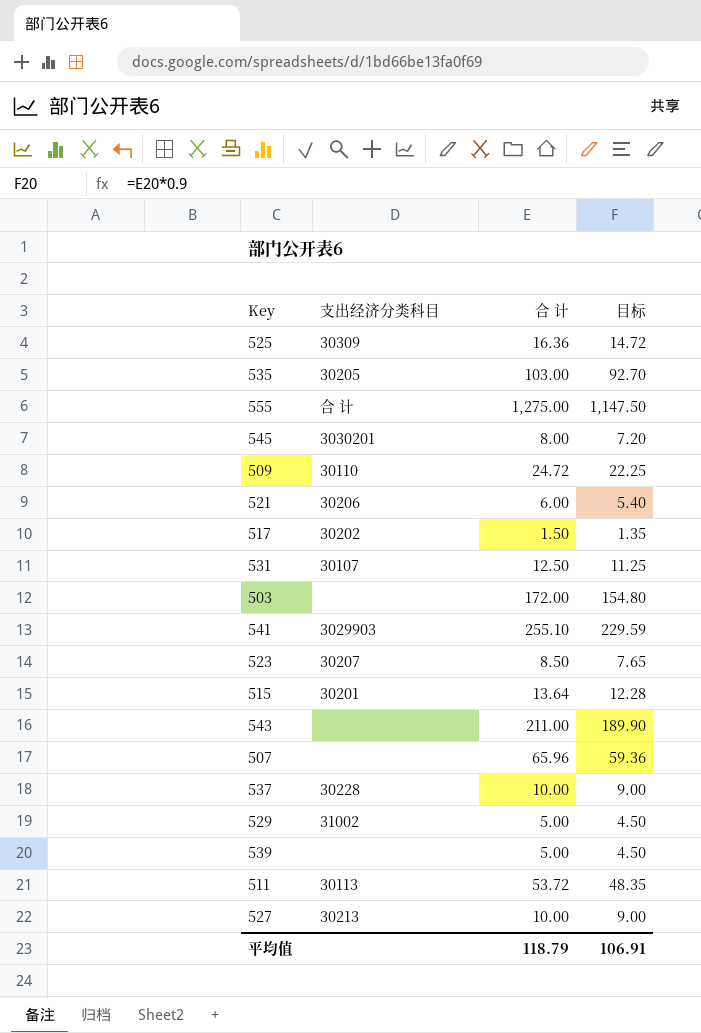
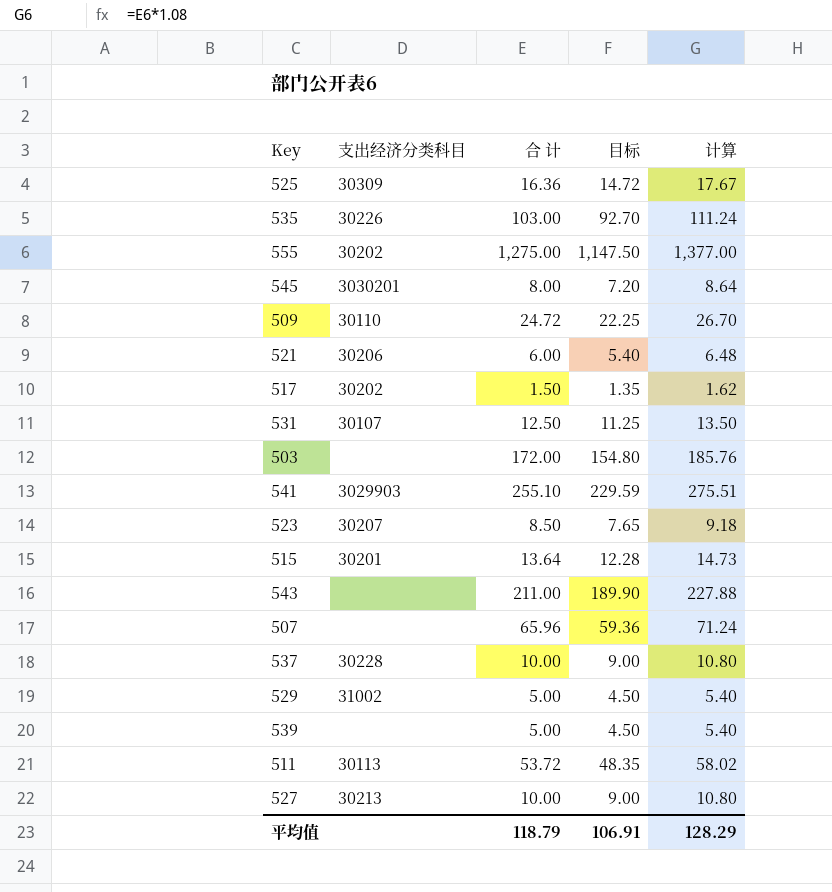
column 计算 | formula: none -> [合 计] * 1.08
535 | 支出经济分类科目: 30205 -> 30226
555 | 支出经济分类科目: 合 计 -> 30202

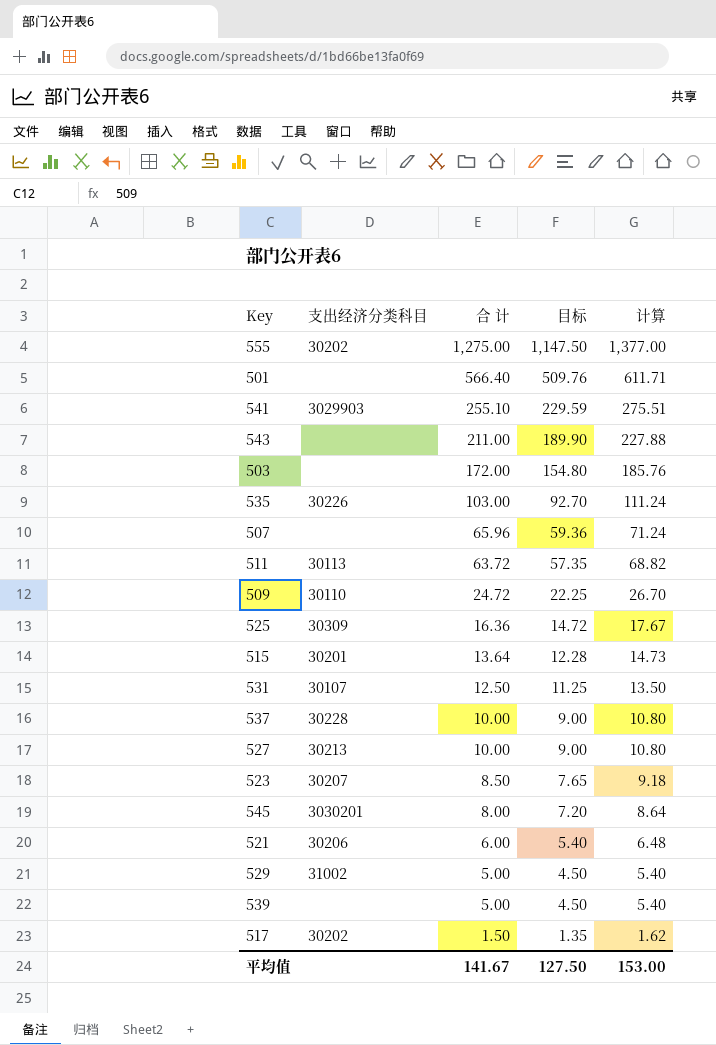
row order: none -> 合 计 descending
row 501: none -> none | 566.40 | 509.76 | 611.71
511 | 合 计: 53.72 -> 63.72
511 | 目标: 48.35 -> 57.35
511 | 计算: 58.02 -> 68.82
平均值 | 合 计: 118.79 -> 141.67
平均值 | 目标: 106.91 -> 127.50
平均值 | 计算: 128.29 -> 153.00

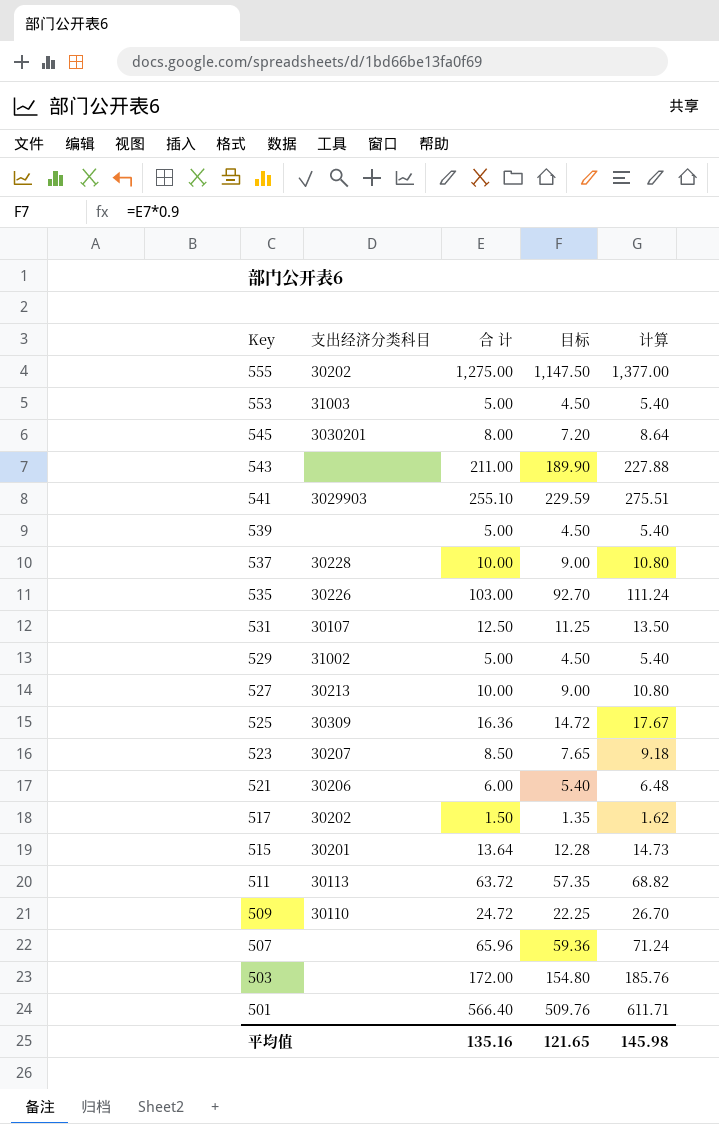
row order: 合 计 descending -> Key descending
row 553: none -> 31003 | 5.00 | 4.50 | 5.40
平均值 | 合 计: 141.67 -> 135.16
平均值 | 目标: 127.50 -> 121.65
平均值 | 计算: 153.00 -> 145.98

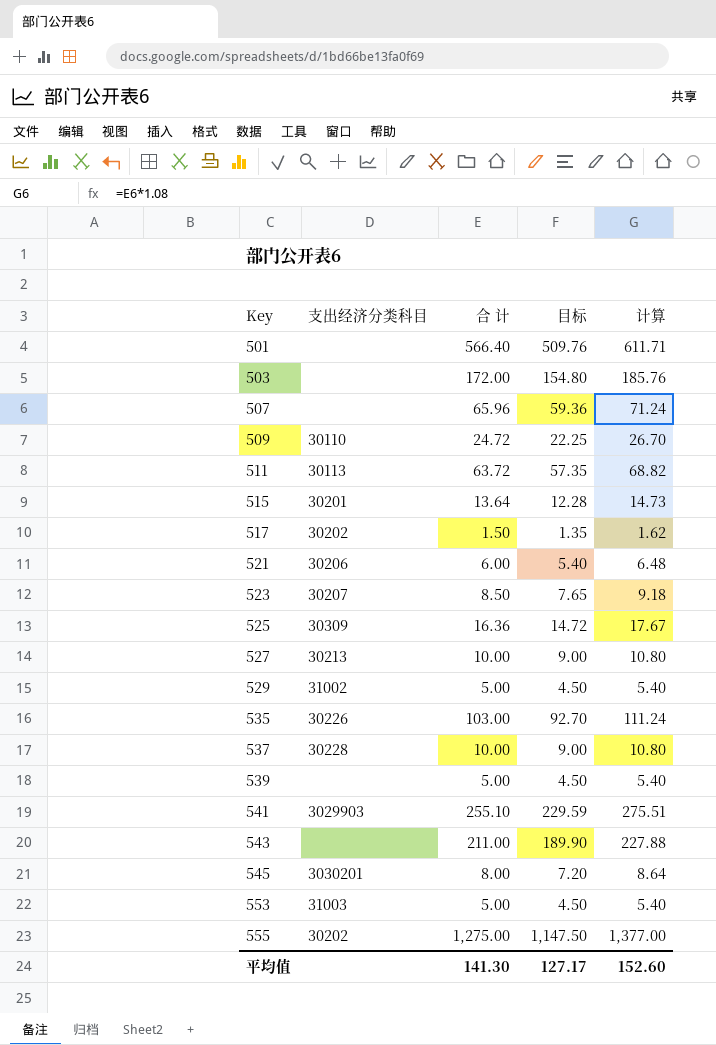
row order: Key descending -> Key ascending
row 531: 30107 | 12.50 | 11.25 | 13.50 -> none
平均值 | 合 计: 135.16 -> 141.30
平均值 | 目标: 121.65 -> 127.17
平均值 | 计算: 145.98 -> 152.60

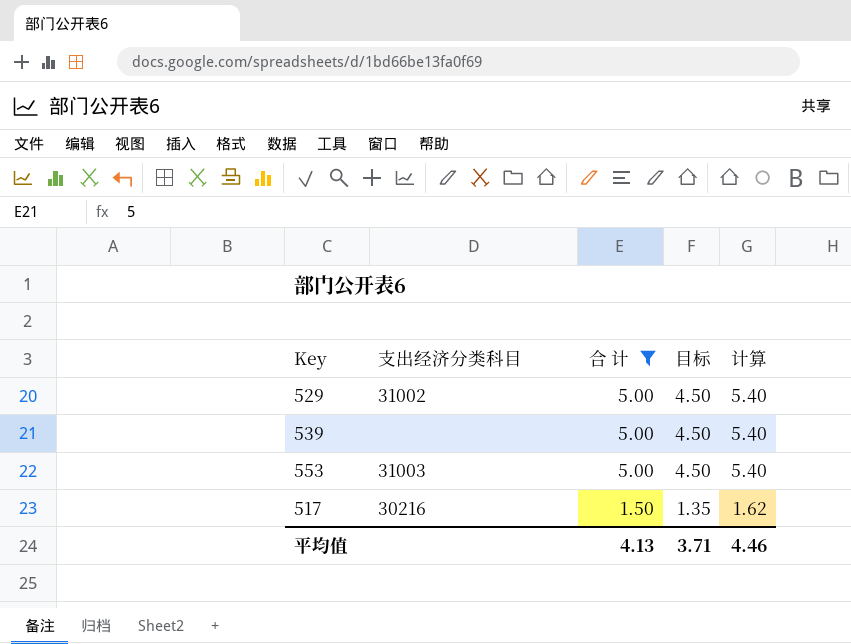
filter: none -> 合 计 <= 5.00
row order: Key ascending -> 合 计 descending
517 | 支出经济分类科目: 30202 -> 30216
平均值 | 合 计: 141.30 -> 4.13
平均值 | 目标: 127.17 -> 3.71
平均值 | 计算: 152.60 -> 4.46

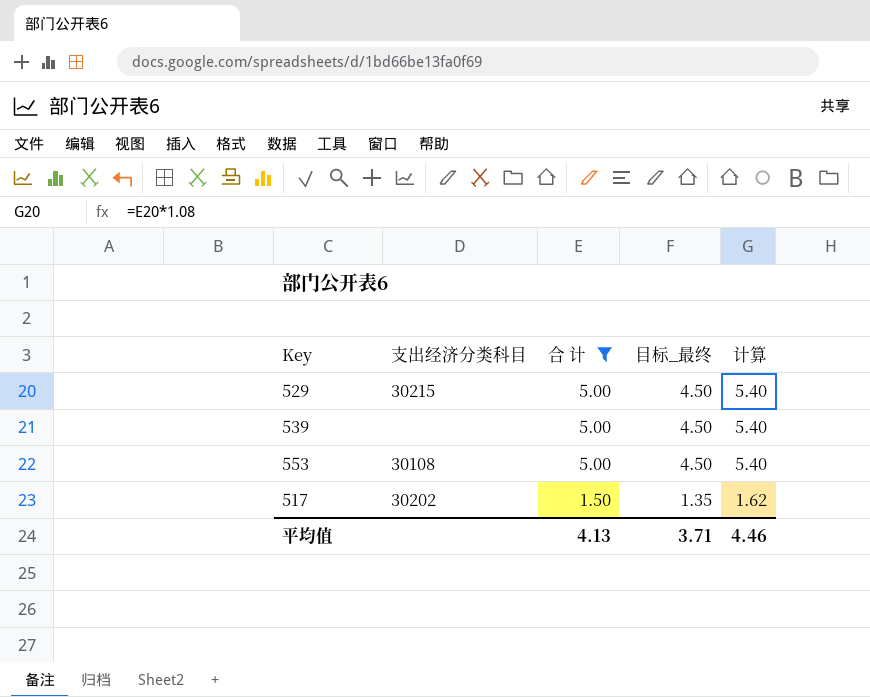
column name: 目标 -> 目标_最终
529 | 支出经济分类科目: 31002 -> 30215
553 | 支出经济分类科目: 31003 -> 30108
517 | 支出经济分类科目: 30216 -> 30202

